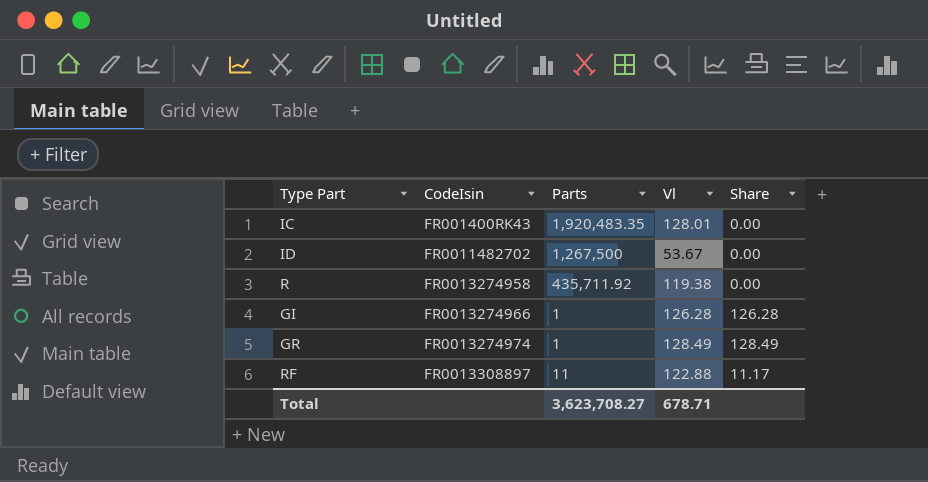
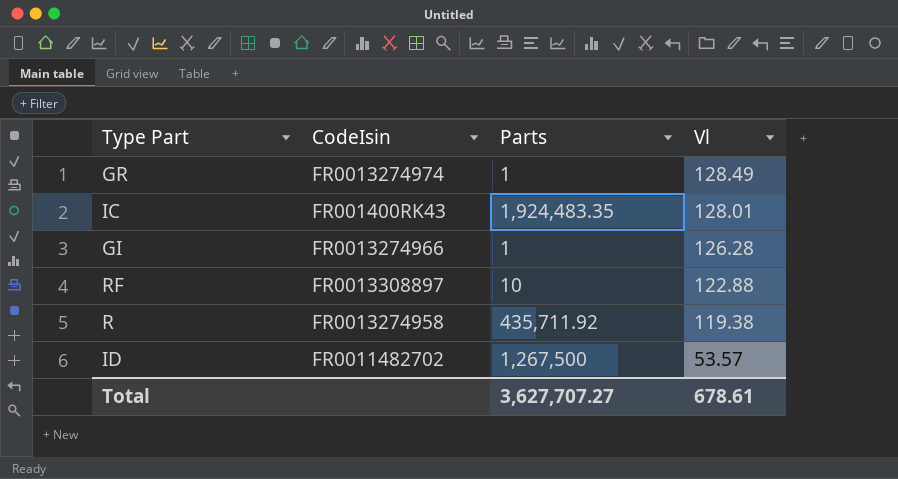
row order: CodeIsin ascending -> Vl descending
column Share | formula: [Vl] / [Parts] -> none
IC | Parts: 1,920,483.35 -> 1,924,483.35
RF | Parts: 11 -> 10
ID | Vl: 53.67 -> 53.57
Total | Parts: 3,623,708.27 -> 3,627,707.27
Total | Vl: 678.71 -> 678.61

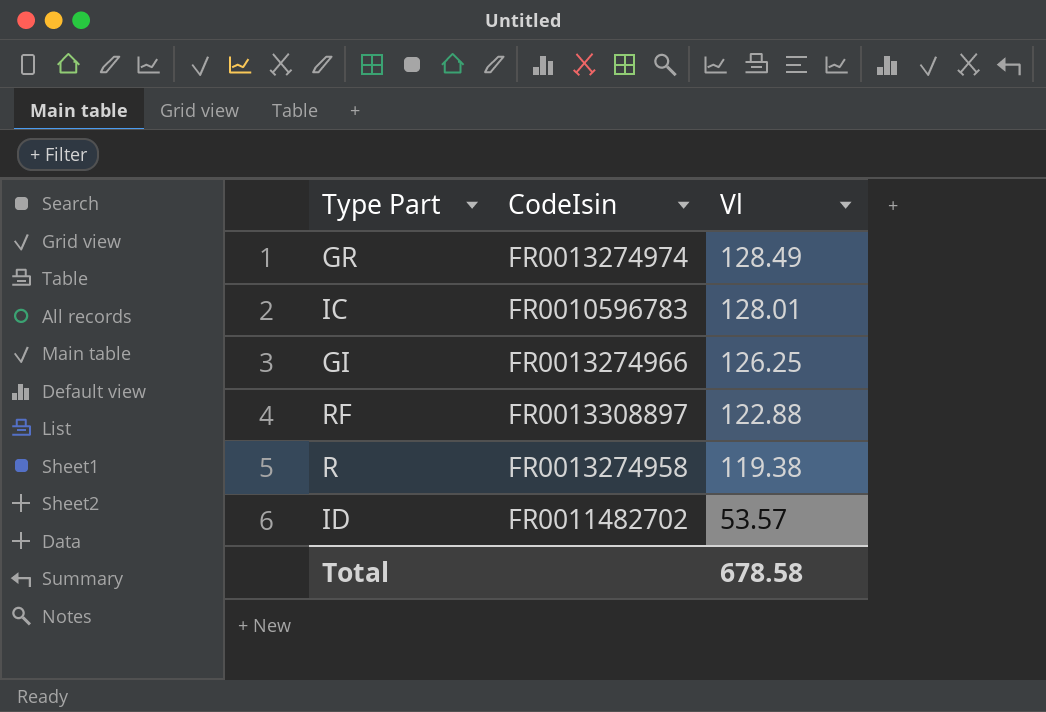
column Parts | position: 3 -> none
IC | CodeIsin: FR001400RK43 -> FR0010596783
GI | Vl: 126.28 -> 126.25
Total | Vl: 678.61 -> 678.58

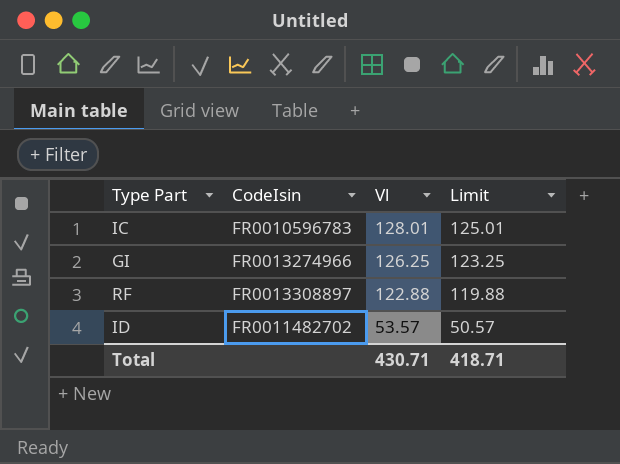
column Limit | formula: none -> [Vl] - 3
row GR: FR0013274974 | 128.49 -> none
row R: FR0013274958 | 119.38 -> none
Total | Vl: 678.58 -> 430.71

